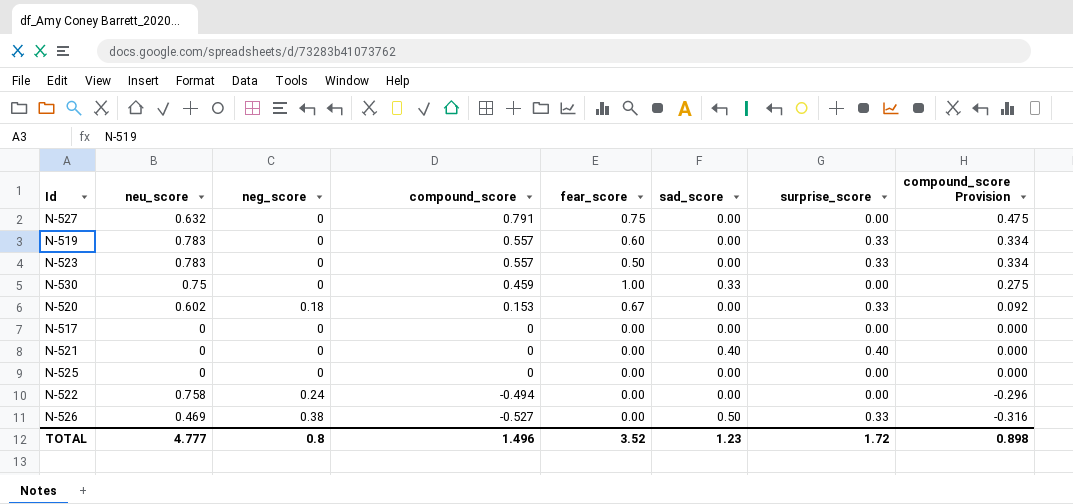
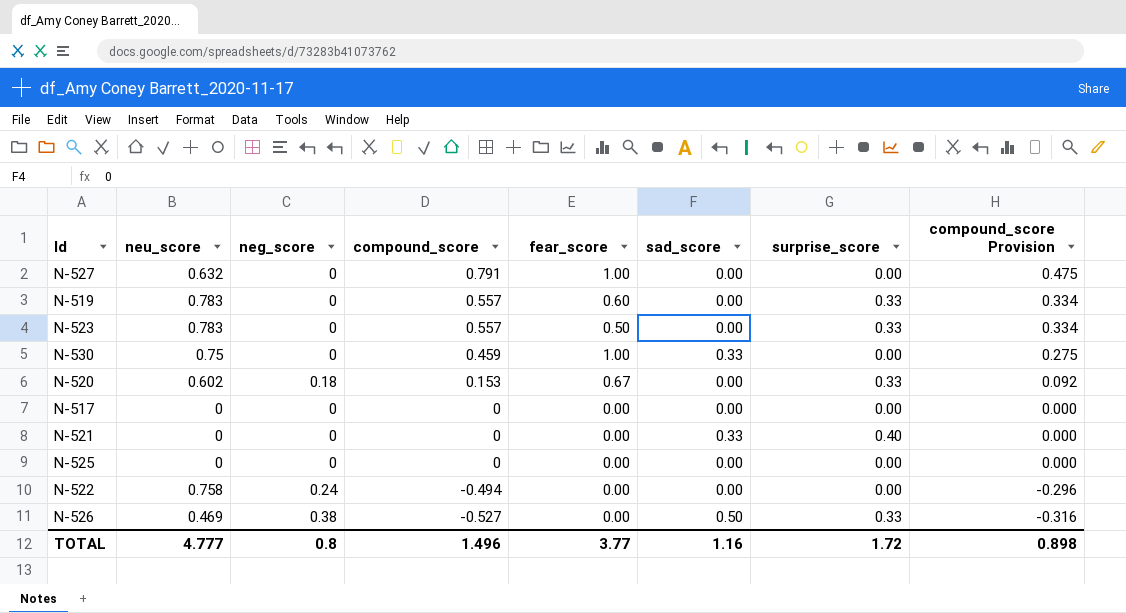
N-527 | fear_score: 0.75 -> 1.00
N-521 | sad_score: 0.40 -> 0.33
TOTAL | fear_score: 3.52 -> 3.77
TOTAL | sad_score: 1.23 -> 1.16

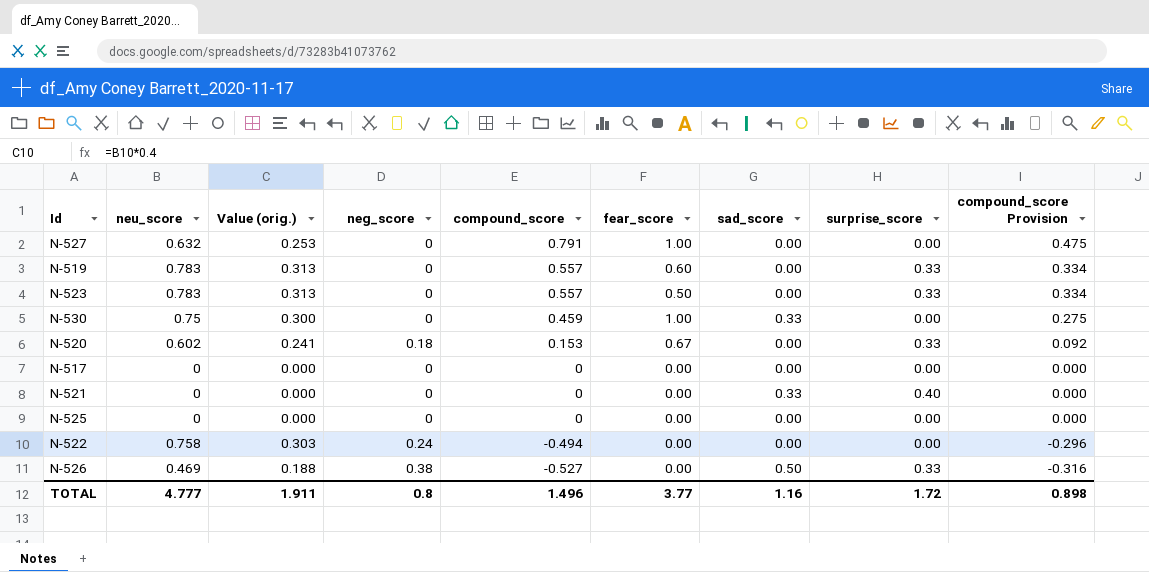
column Value (orig.) | formula: none -> [neu_score] * 0.4

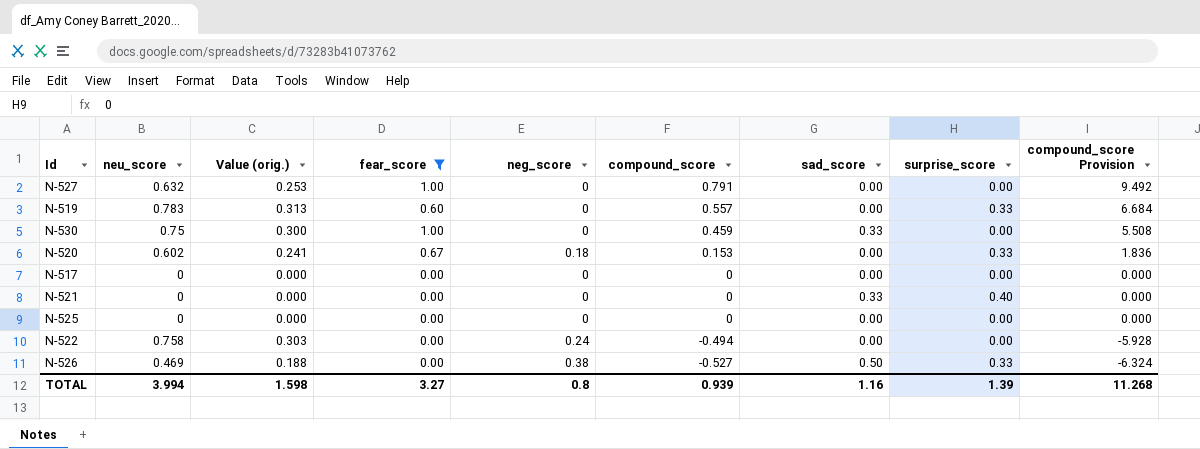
filter: none -> fear_score != 0.50
column fear_score | position: 6 -> 4
column compound_score Provision | formula: [compound_score] * 0.6 -> [compound_score] * 12
TOTAL | neu_score: 4.777 -> 3.994
TOTAL | Value (orig.): 1.911 -> 1.598
TOTAL | fear_score: 3.77 -> 3.27
TOTAL | compound_score: 1.496 -> 0.939
TOTAL | surprise_score: 1.72 -> 1.39
TOTAL | compound_score Provision: 0.898 -> 11.268

